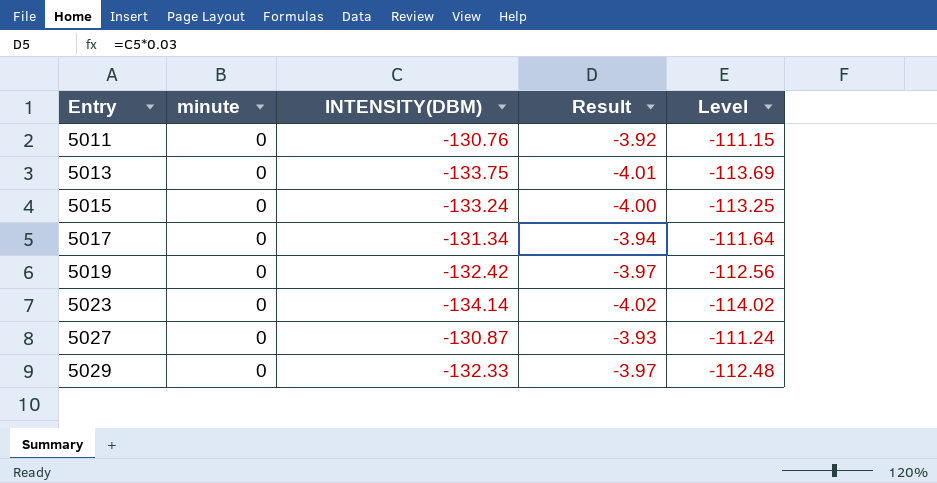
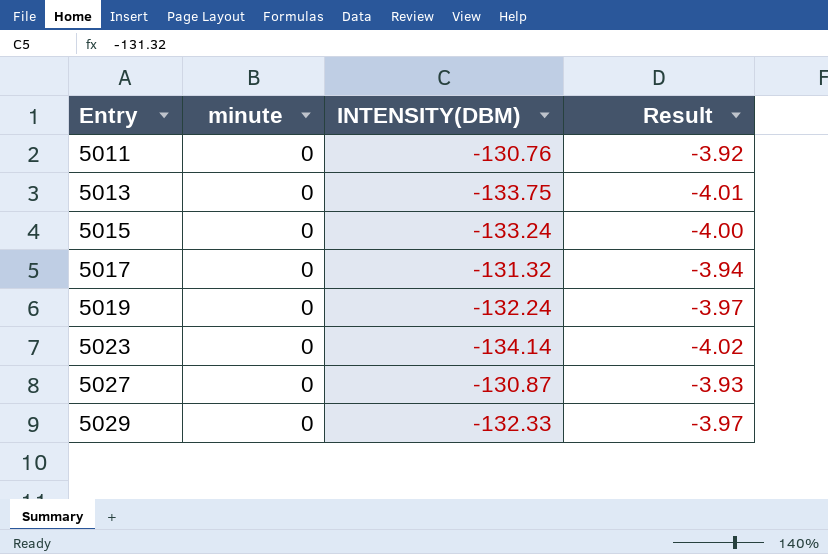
column Level | formula: [INTENSITY(DBM)] * 0.85 -> none
5017 | INTENSITY(DBM): -131.34 -> -131.32
5019 | INTENSITY(DBM): -132.42 -> -132.24

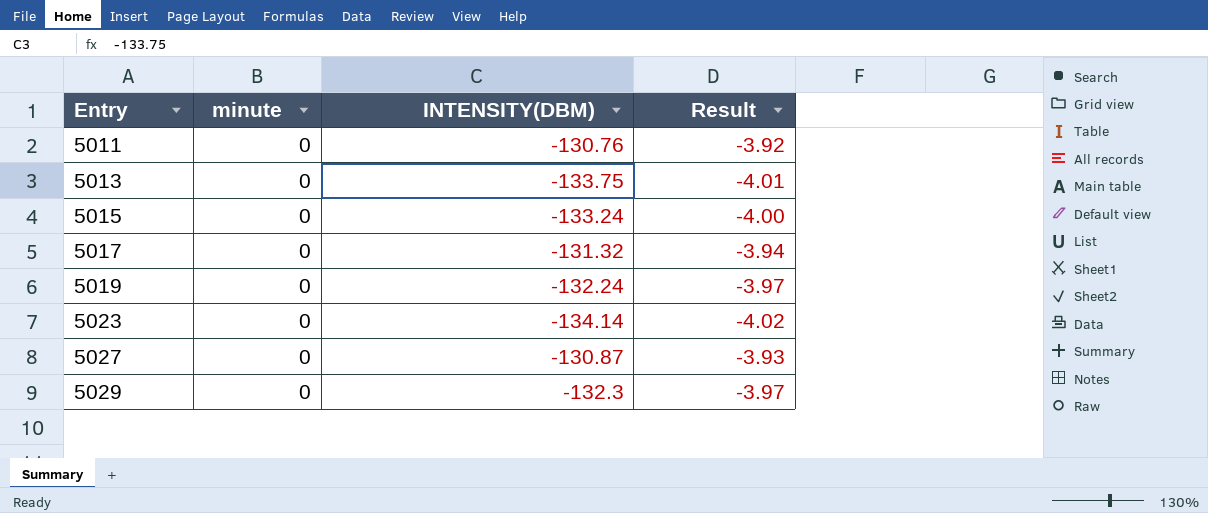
5029 | INTENSITY(DBM): -132.33 -> -132.3

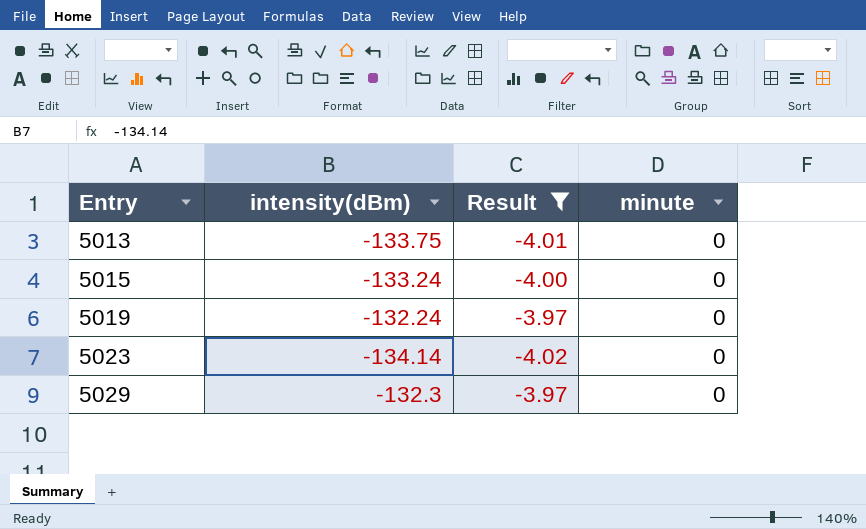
filter: none -> Result <= -3.97
column name: INTENSITY(DBM) -> intensity(dBm)
column minute | position: 2 -> 4

